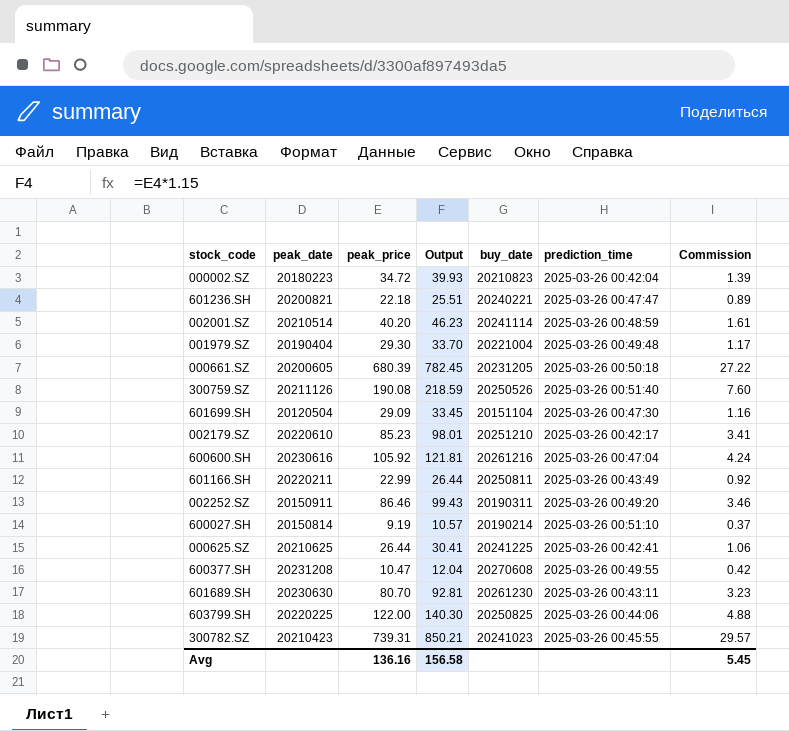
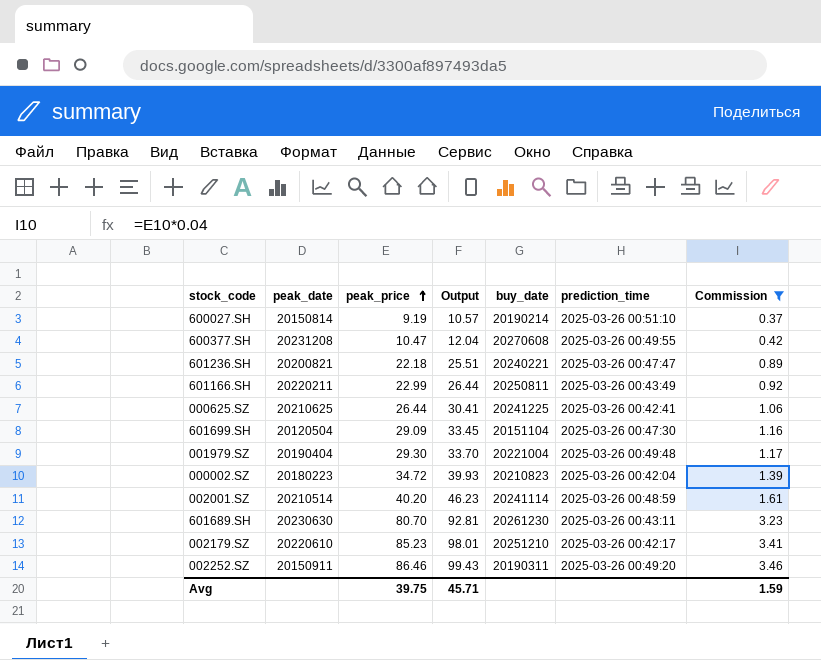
filter: none -> Commission <= 3.46
row order: none -> peak_price ascending
Avg | peak_price: 136.16 -> 39.75
Avg | Output: 156.58 -> 45.71
Avg | Commission: 5.45 -> 1.59

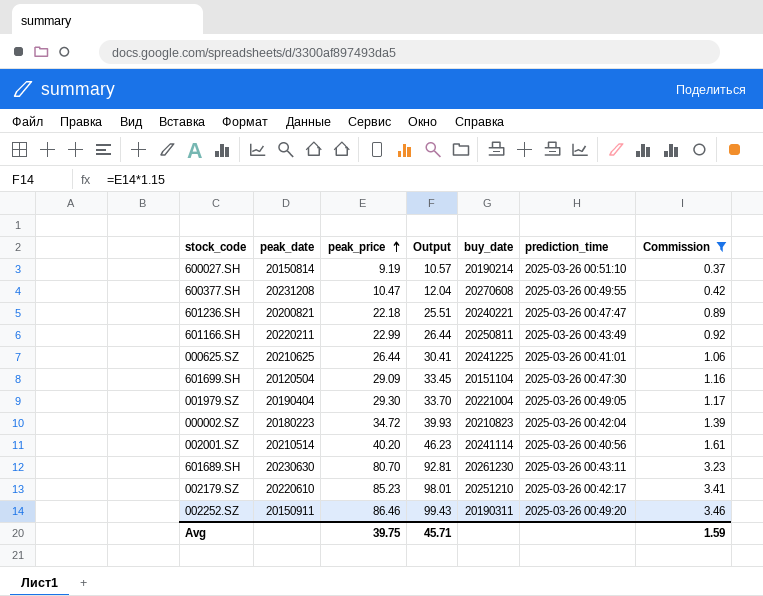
000625.SZ | prediction_time: 2025-03-26 00:42:41 -> 2025-03-26 00:41:01
001979.SZ | prediction_time: 2025-03-26 00:49:48 -> 2025-03-26 00:49:05
002001.SZ | prediction_time: 2025-03-26 00:48:59 -> 2025-03-26 00:40:56

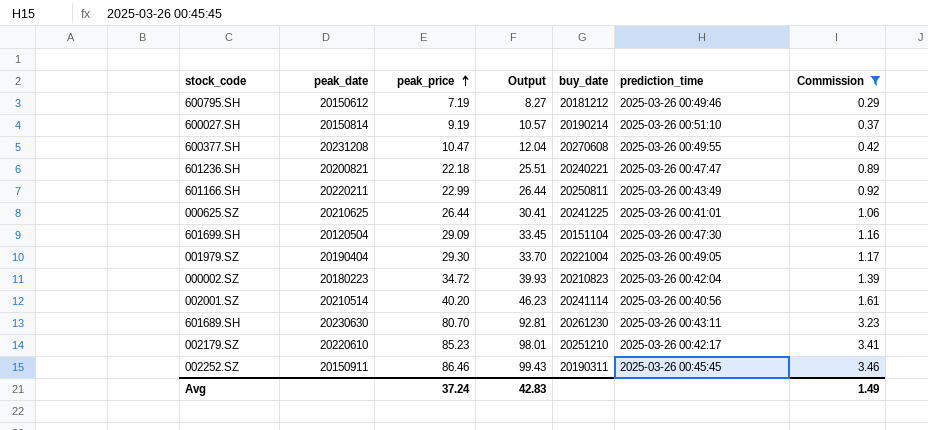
row 600795.SH: none -> 20150612 | 7.19 | 8.27 | 20181212 | 2025-03-26 00:49:46 | 0.29
002252.SZ | prediction_time: 2025-03-26 00:49:20 -> 2025-03-26 00:45:45
Avg | peak_price: 39.75 -> 37.24
Avg | Output: 45.71 -> 42.83
Avg | Commission: 1.59 -> 1.49

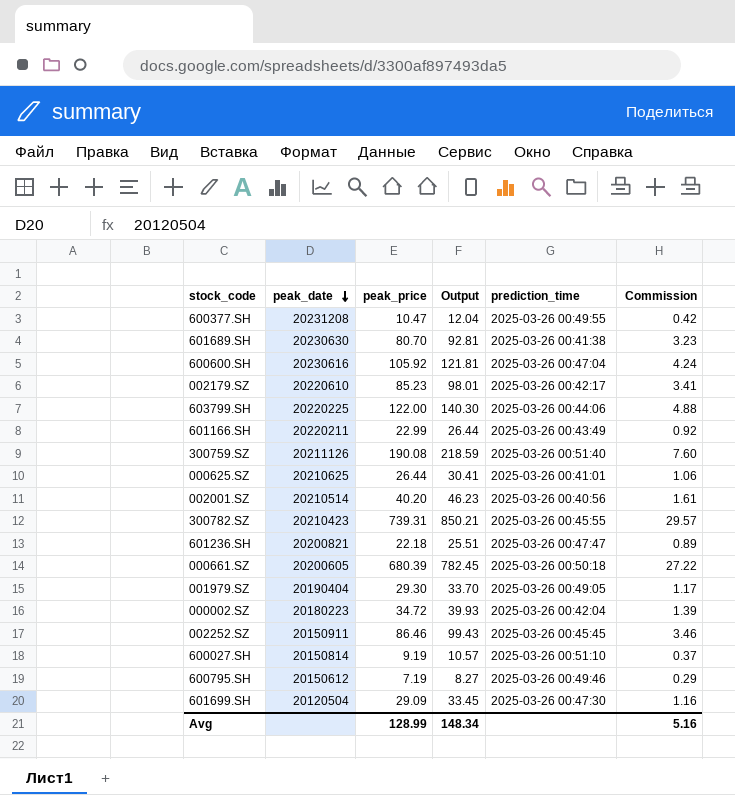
filter: Commission <= 3.46 -> none
row order: peak_price ascending -> peak_date descending
column buy_date | position: 5 -> none
601689.SH | prediction_time: 2025-03-26 00:43:11 -> 2025-03-26 00:41:38
Avg | peak_price: 37.24 -> 128.99
Avg | Output: 42.83 -> 148.34
Avg | Commission: 1.49 -> 5.16

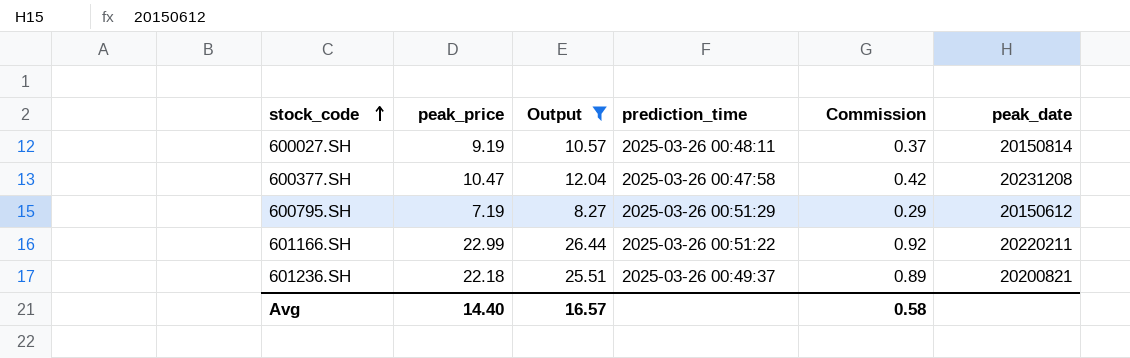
filter: none -> Output <= 26.44
row order: peak_date descending -> stock_code ascending
column peak_date | position: 2 -> 6
600027.SH | prediction_time: 2025-03-26 00:51:10 -> 2025-03-26 00:48:11
600377.SH | prediction_time: 2025-03-26 00:49:55 -> 2025-03-26 00:47:58
600795.SH | prediction_time: 2025-03-26 00:49:46 -> 2025-03-26 00:51:29
601166.SH | prediction_time: 2025-03-26 00:43:49 -> 2025-03-26 00:51:22
601236.SH | prediction_time: 2025-03-26 00:47:47 -> 2025-03-26 00:49:37
Avg | peak_price: 128.99 -> 14.40
Avg | Output: 148.34 -> 16.57
Avg | Commission: 5.16 -> 0.58

